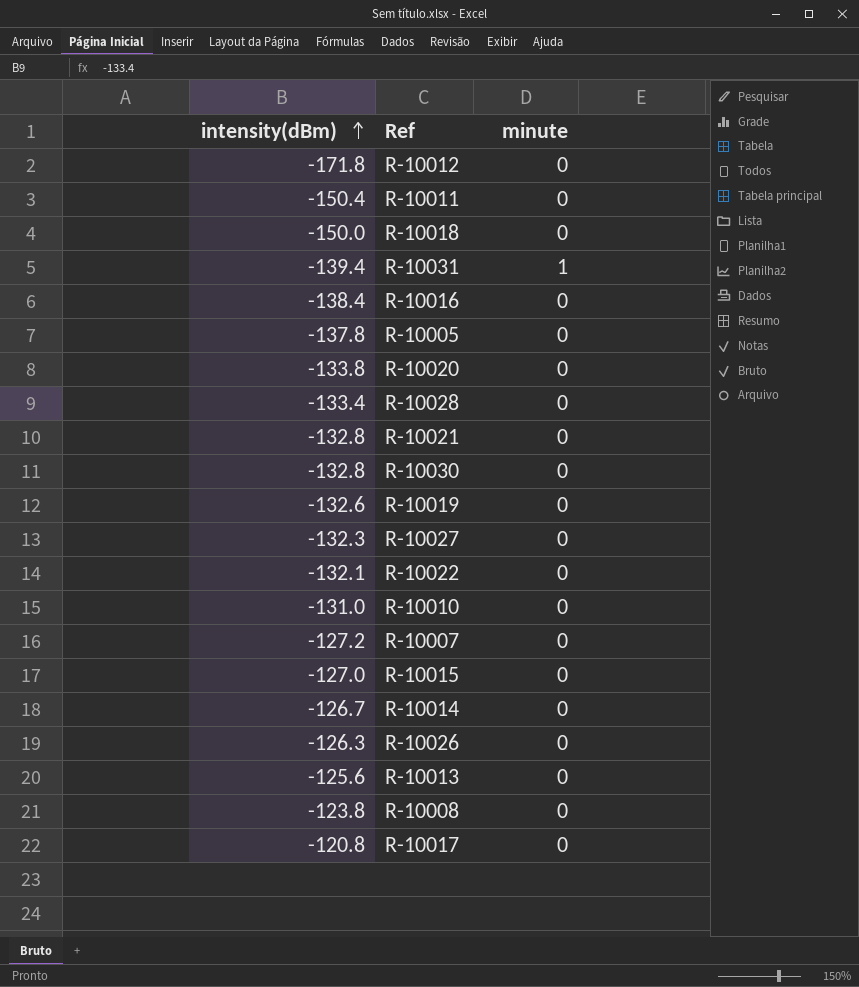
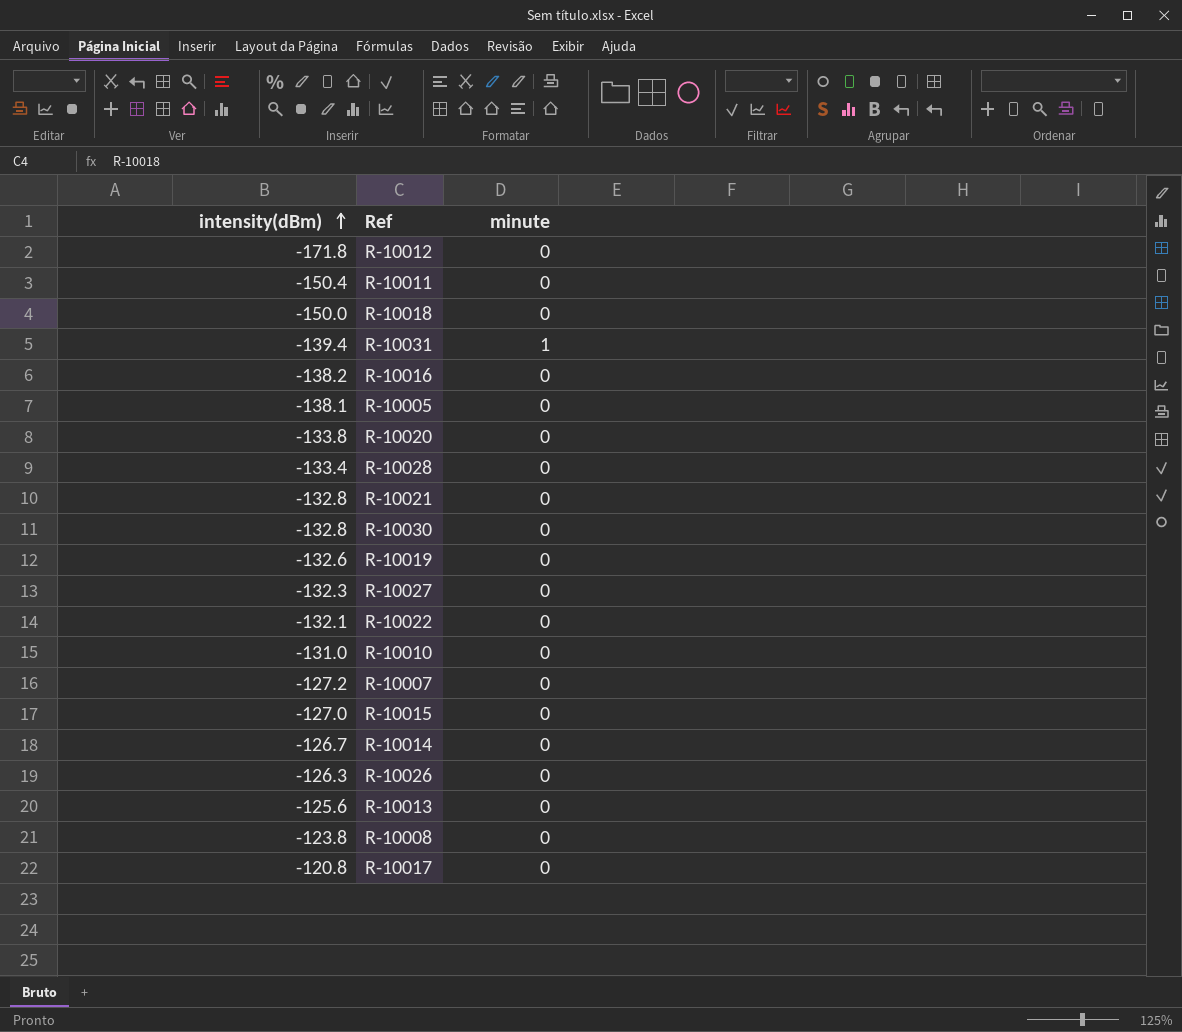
R-10016 | intensity(dBm): -138.4 -> -138.2
R-10005 | intensity(dBm): -137.8 -> -138.1

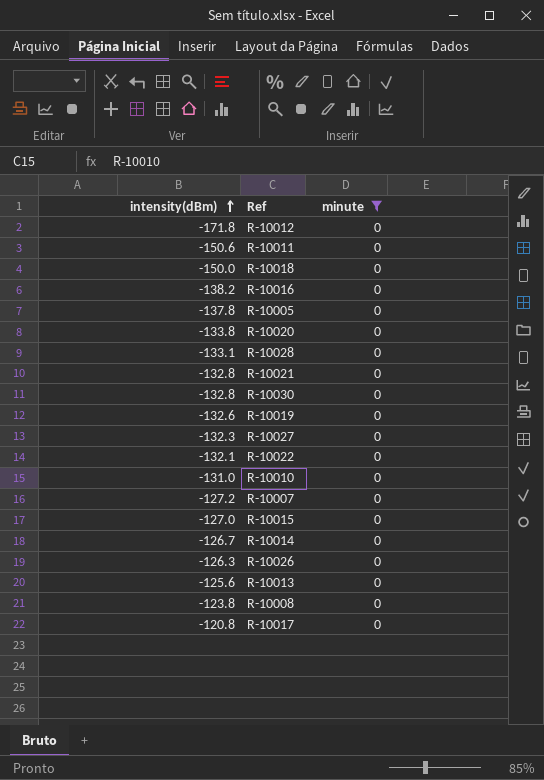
filter: none -> minute = 0
R-10011 | intensity(dBm): -150.4 -> -150.6
R-10005 | intensity(dBm): -138.1 -> -137.8
R-10028 | intensity(dBm): -133.4 -> -133.1

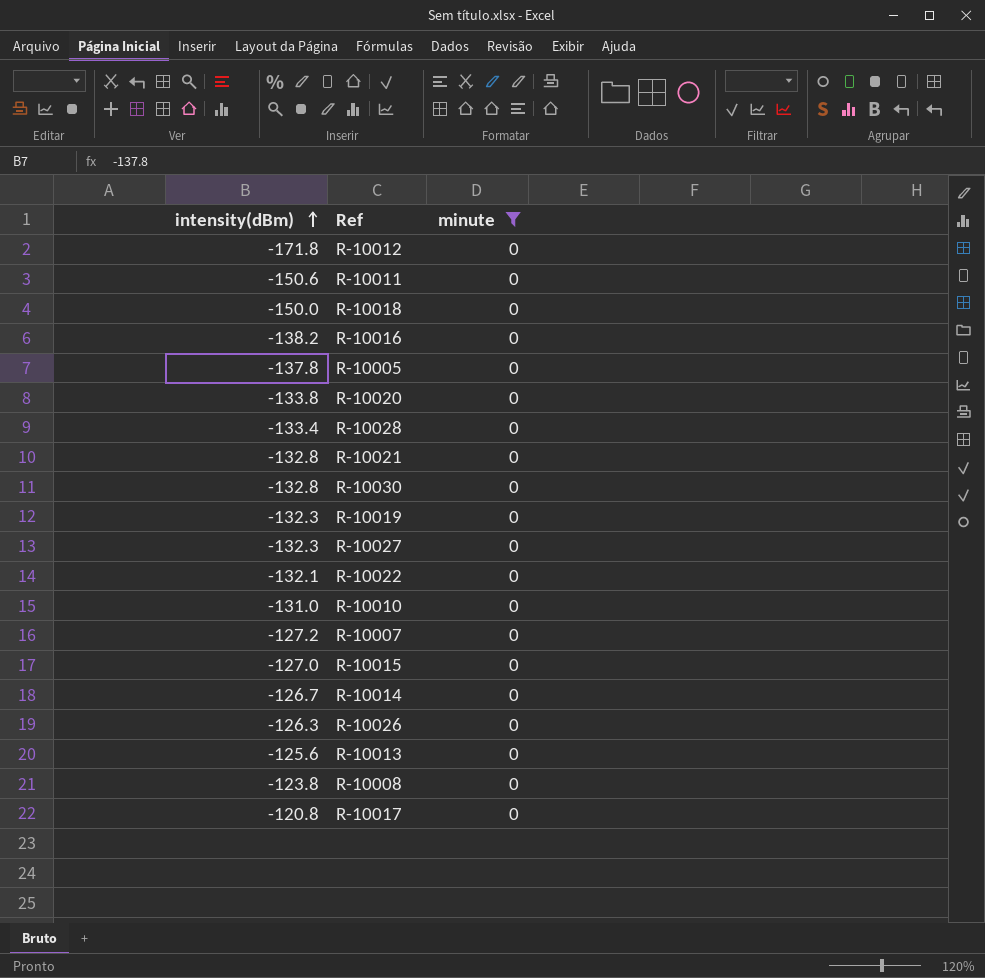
R-10028 | intensity(dBm): -133.1 -> -133.4
R-10019 | intensity(dBm): -132.6 -> -132.3

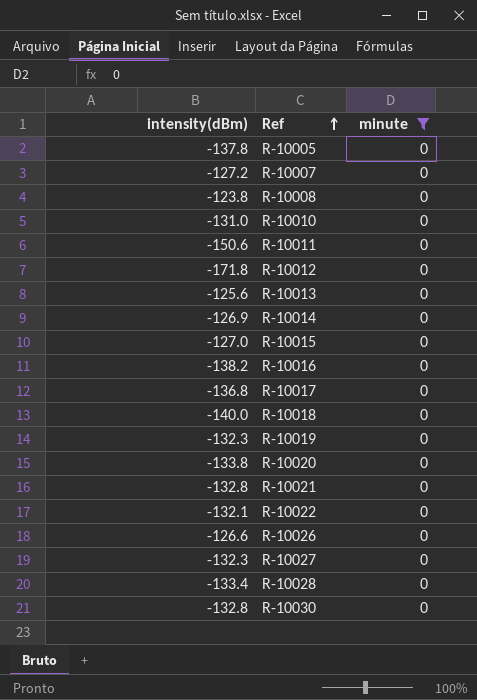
row order: intensity(dBm) ascending -> Ref ascending
R-10014 | intensity(dBm): -126.7 -> -126.9
R-10017 | intensity(dBm): -120.8 -> -136.8
R-10018 | intensity(dBm): -150.0 -> -140.0
R-10026 | intensity(dBm): -126.3 -> -126.6

